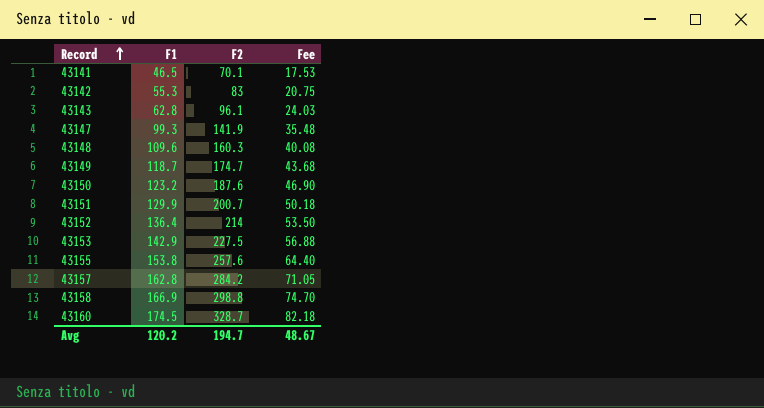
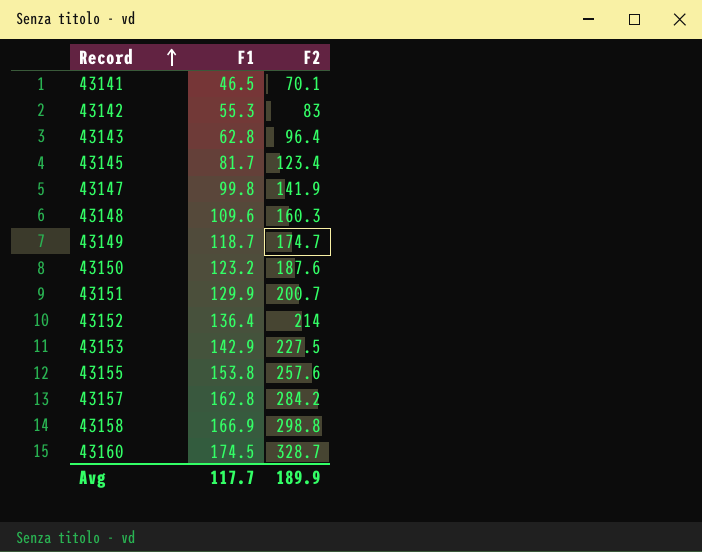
column Fee | formula: [F2] * 0.25 -> none
43143 | F2: 96.1 -> 96.4
row 43145: none -> 81.7 | 123.4
43147 | F1: 99.3 -> 99.8
Avg | F1: 120.2 -> 117.7
Avg | F2: 194.7 -> 189.9

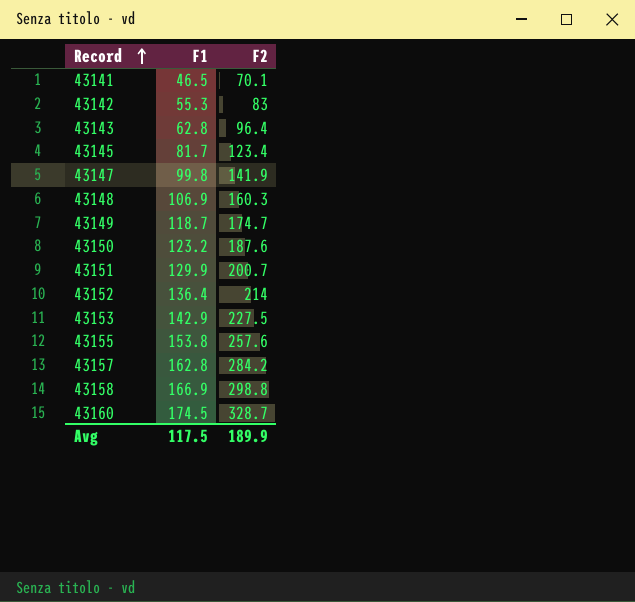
43148 | F1: 109.6 -> 106.9
Avg | F1: 117.7 -> 117.5

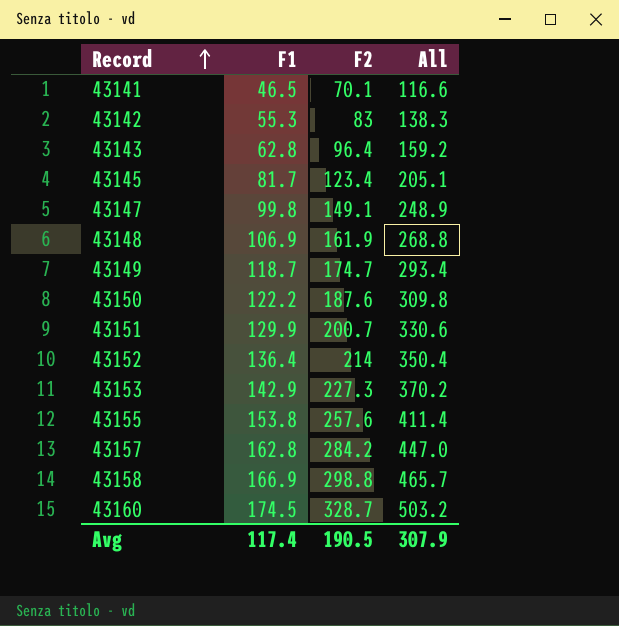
column All | formula: none -> [F1] + [F2]
43147 | F2: 141.9 -> 149.1
43148 | F2: 160.3 -> 161.9
43150 | F1: 123.2 -> 122.2
43153 | F2: 227.5 -> 227.3
Avg | F1: 117.5 -> 117.4
Avg | F2: 189.9 -> 190.5

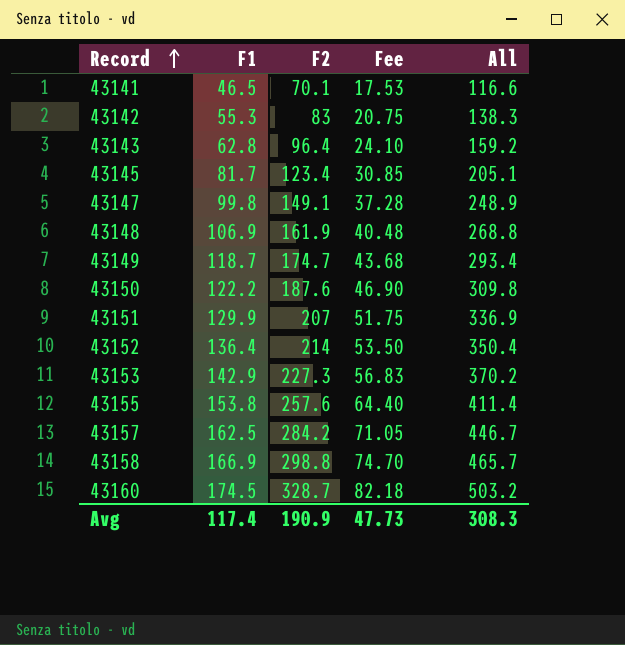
column Fee | formula: none -> [F2] * 0.25
43151 | F2: 200.7 -> 207
43151 | All: 330.6 -> 336.9
43157 | F1: 162.8 -> 162.5
43157 | All: 447.0 -> 446.7
Avg | F2: 190.5 -> 190.9
Avg | All: 307.9 -> 308.3

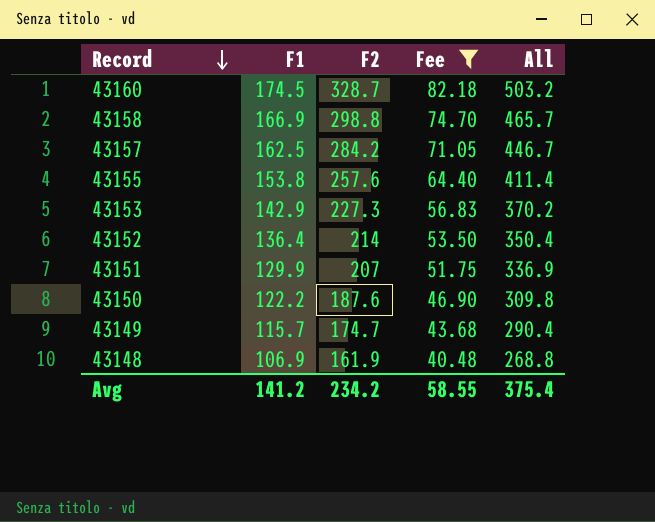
filter: none -> Fee >= 40.48
row order: Record ascending -> Record descending
43149 | F1: 118.7 -> 115.7
43149 | All: 293.4 -> 290.4
Avg | F1: 117.4 -> 141.2
Avg | F2: 190.9 -> 234.2
Avg | Fee: 47.73 -> 58.55
Avg | All: 308.3 -> 375.4

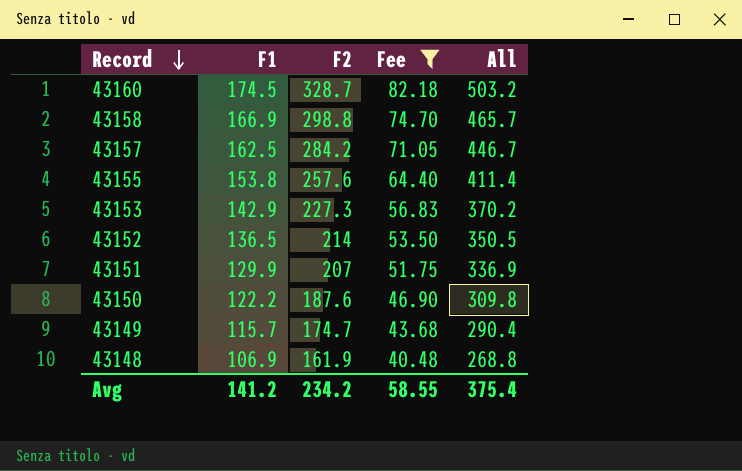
43152 | F1: 136.4 -> 136.5
43152 | All: 350.4 -> 350.5

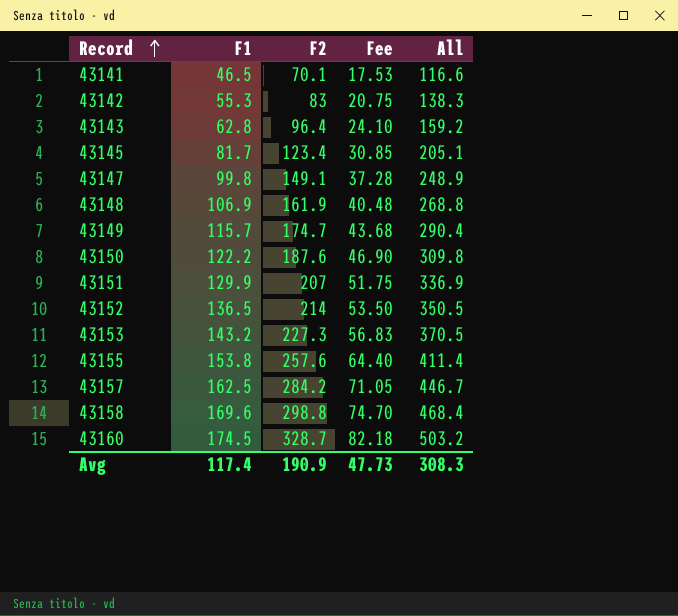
filter: Fee >= 40.48 -> none
row order: Record descending -> Record ascending
43153 | F1: 142.9 -> 143.2
43153 | All: 370.2 -> 370.5
43158 | F1: 166.9 -> 169.6
43158 | All: 465.7 -> 468.4
Avg | F1: 141.2 -> 117.4
Avg | F2: 234.2 -> 190.9
Avg | Fee: 58.55 -> 47.73
Avg | All: 375.4 -> 308.3

